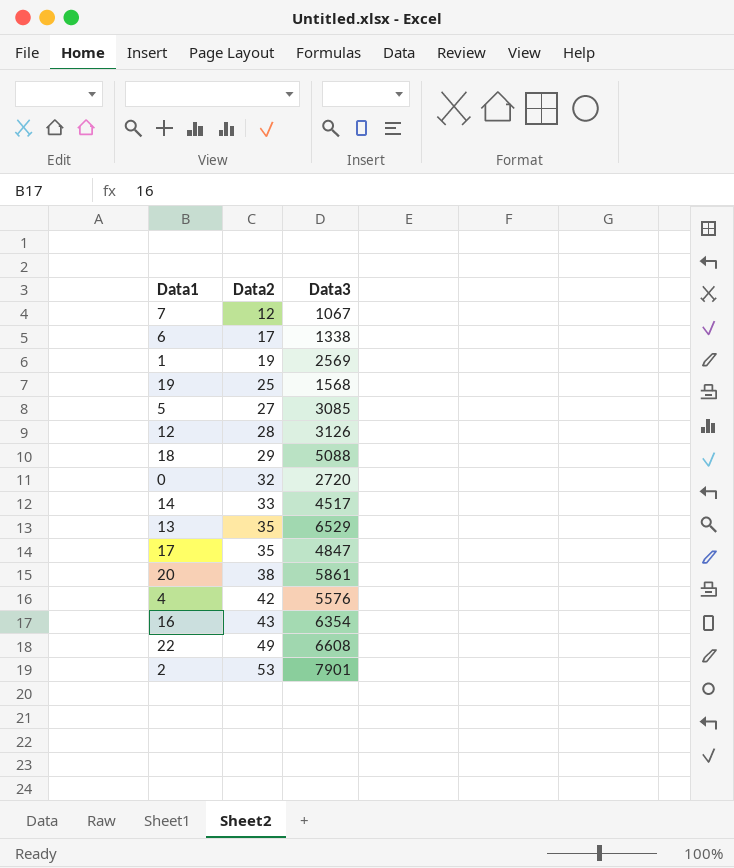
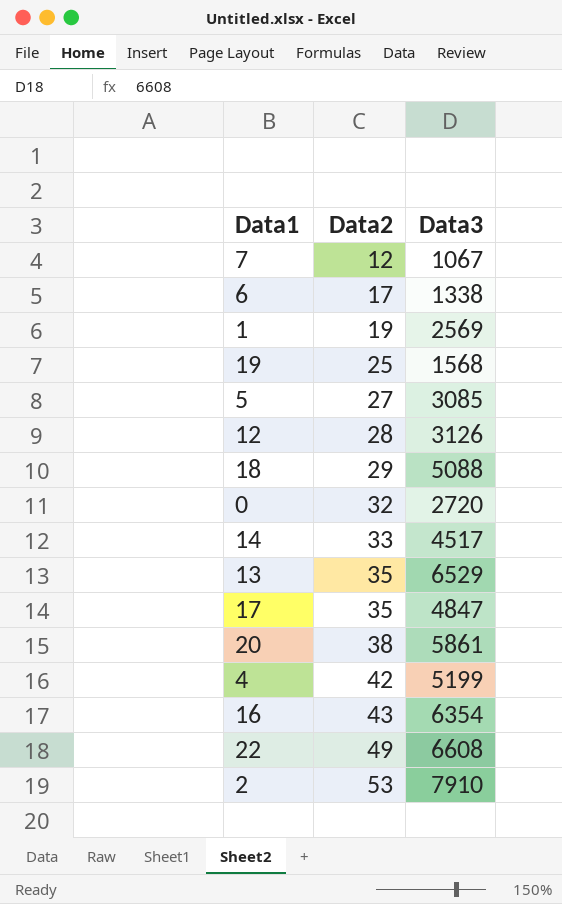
4 | Data3: 5576 -> 5199
2 | Data3: 7901 -> 7910

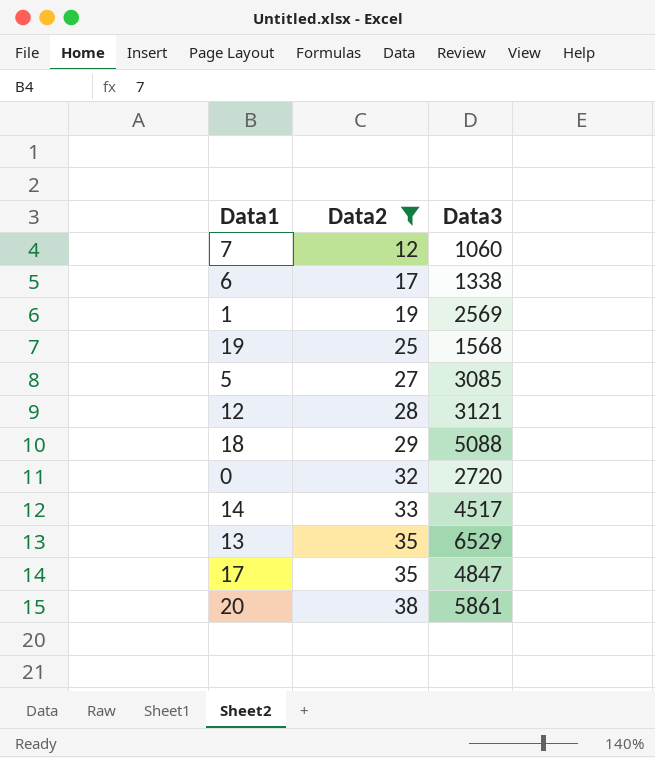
filter: none -> Data2 <= 38
7 | Data3: 1067 -> 1060
12 | Data3: 3126 -> 3121

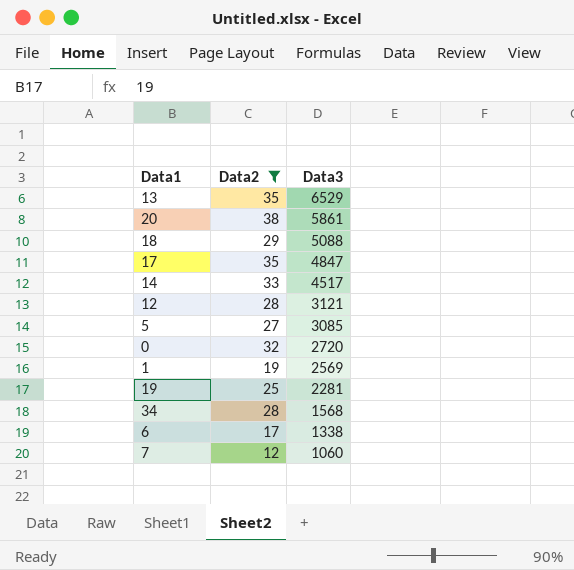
row order: Data2 ascending -> Data3 descending
19 | Data3: 1568 -> 2281
row 34: none -> 28 | 1568

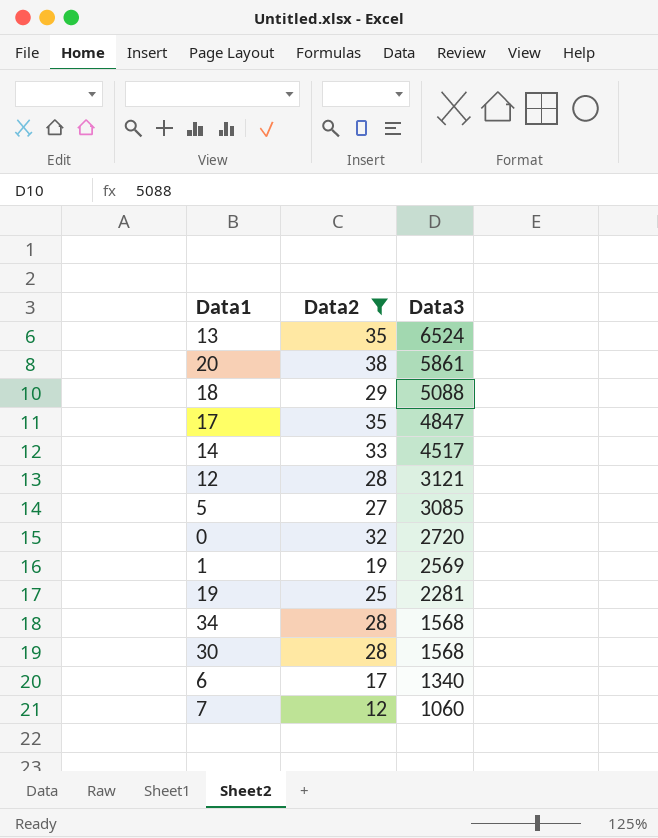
13 | Data3: 6529 -> 6524
row 30: none -> 28 | 1568
6 | Data3: 1338 -> 1340

